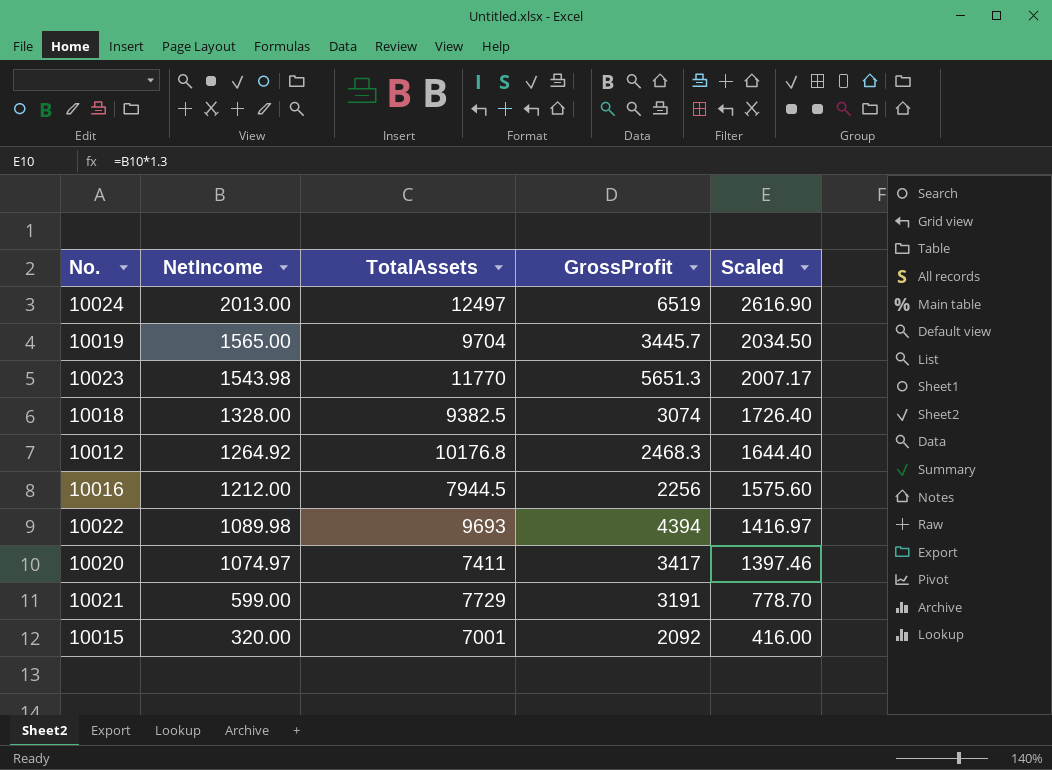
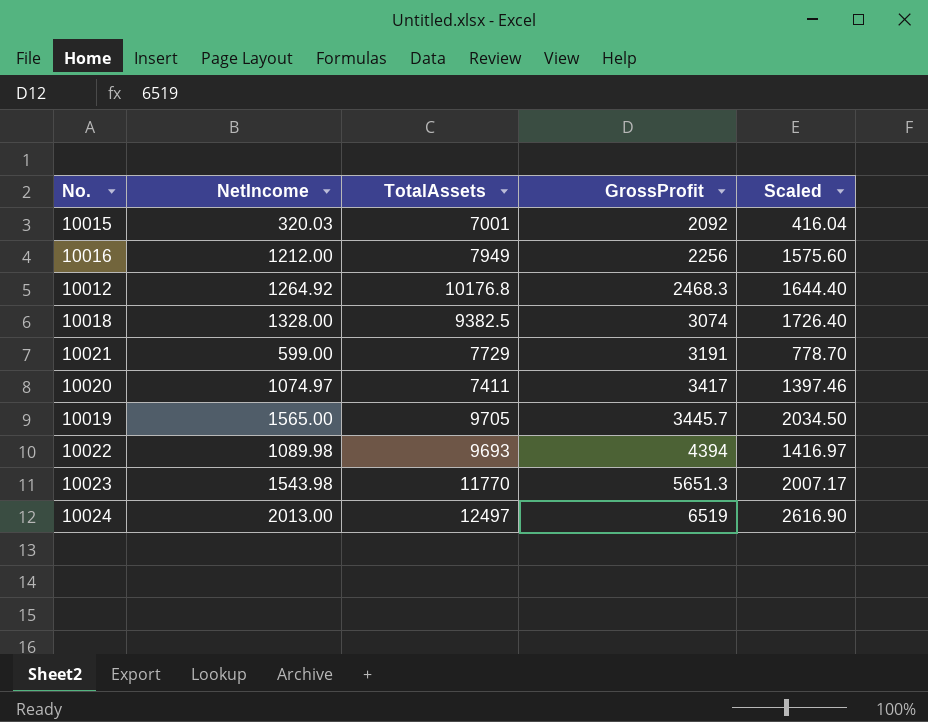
row order: NetIncome descending -> GrossProfit ascending
10015 | NetIncome: 320.00 -> 320.03
10015 | Scaled: 416.00 -> 416.04
10016 | TotalAssets: 7944.5 -> 7949
10019 | TotalAssets: 9704 -> 9705

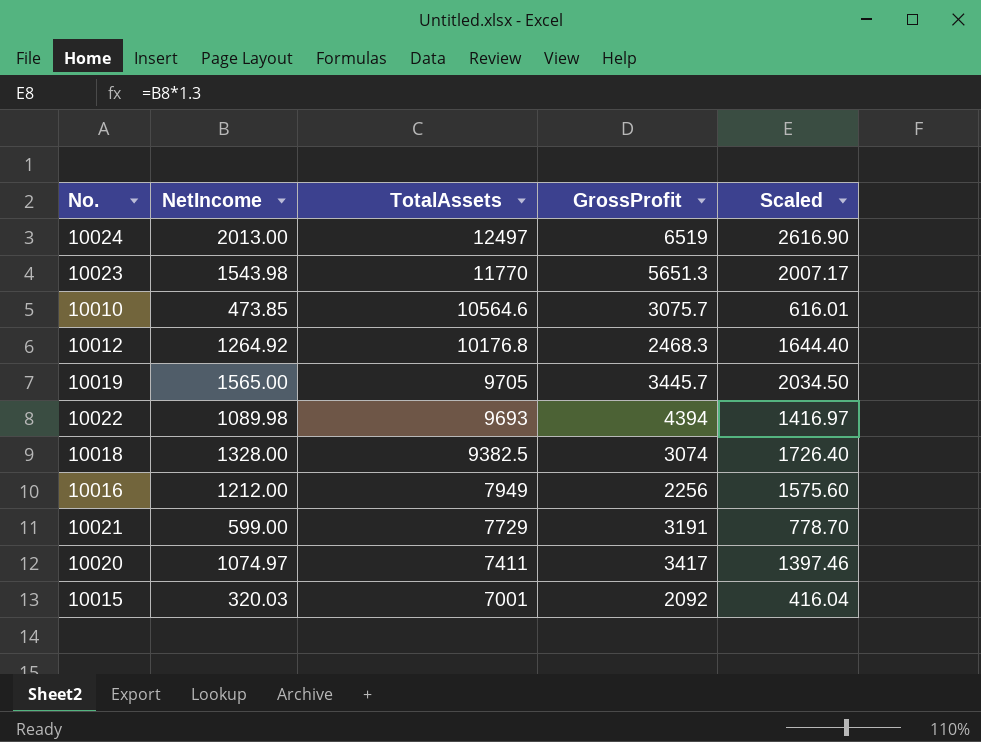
row order: GrossProfit ascending -> TotalAssets descending
row 10010: none -> 473.85 | 10564.6 | 3075.7 | 616.01

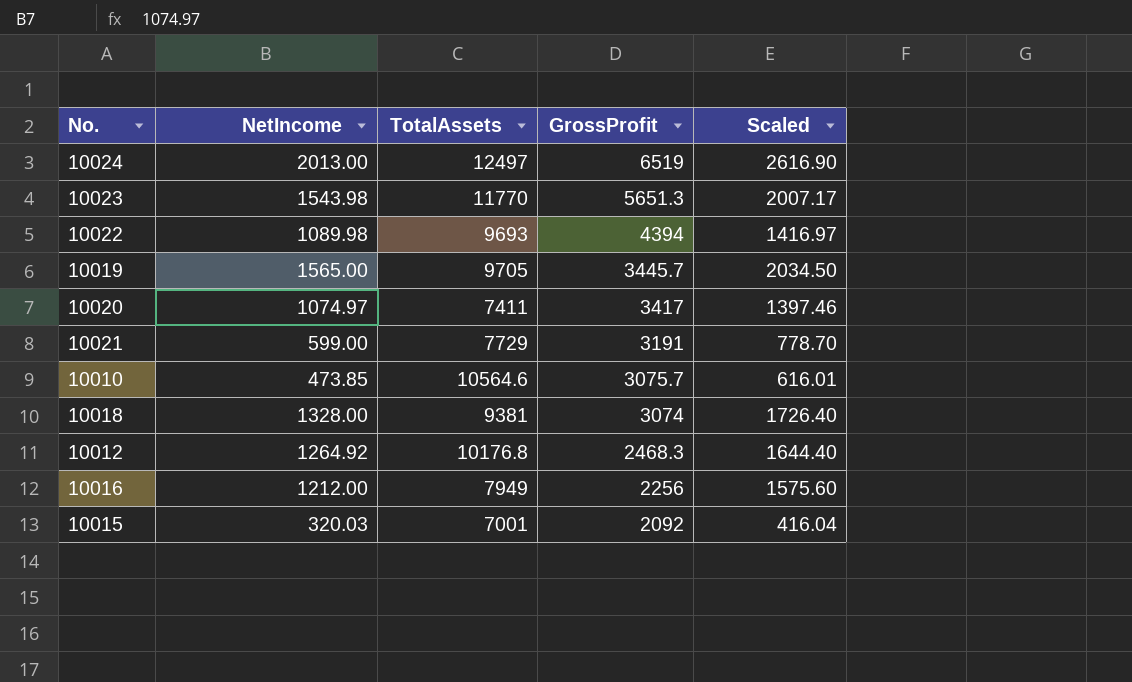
row order: TotalAssets descending -> GrossProfit descending
10018 | TotalAssets: 9382.5 -> 9381

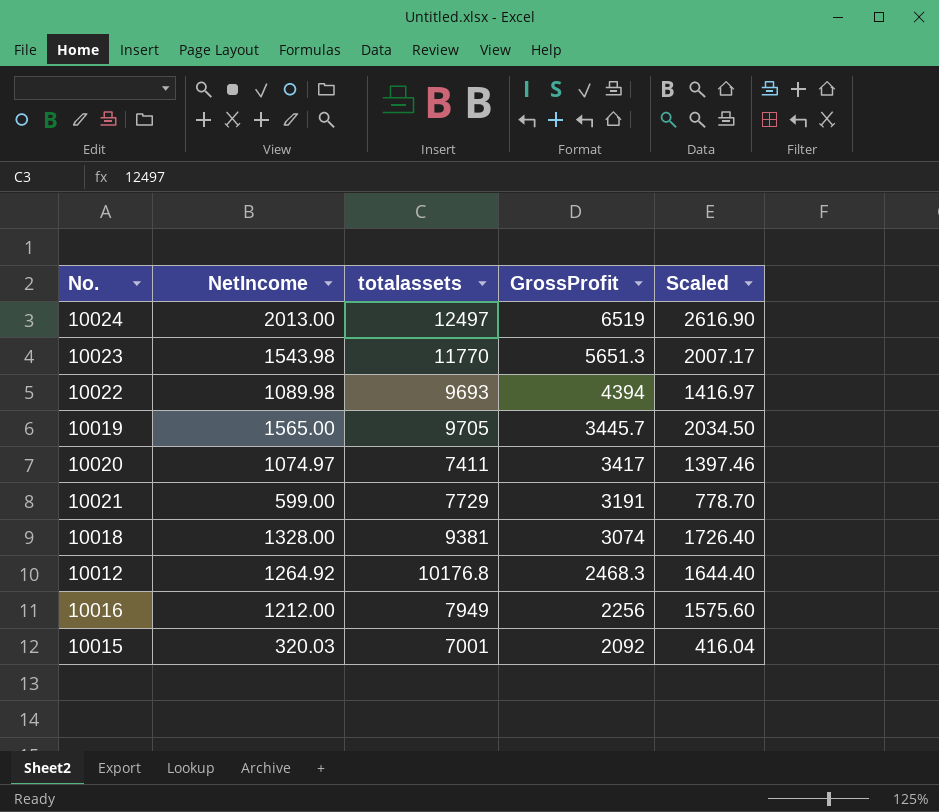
column name: TotalAssets -> totalassets
row 10010: 473.85 | 10564.6 | 3075.7 | 616.01 -> none

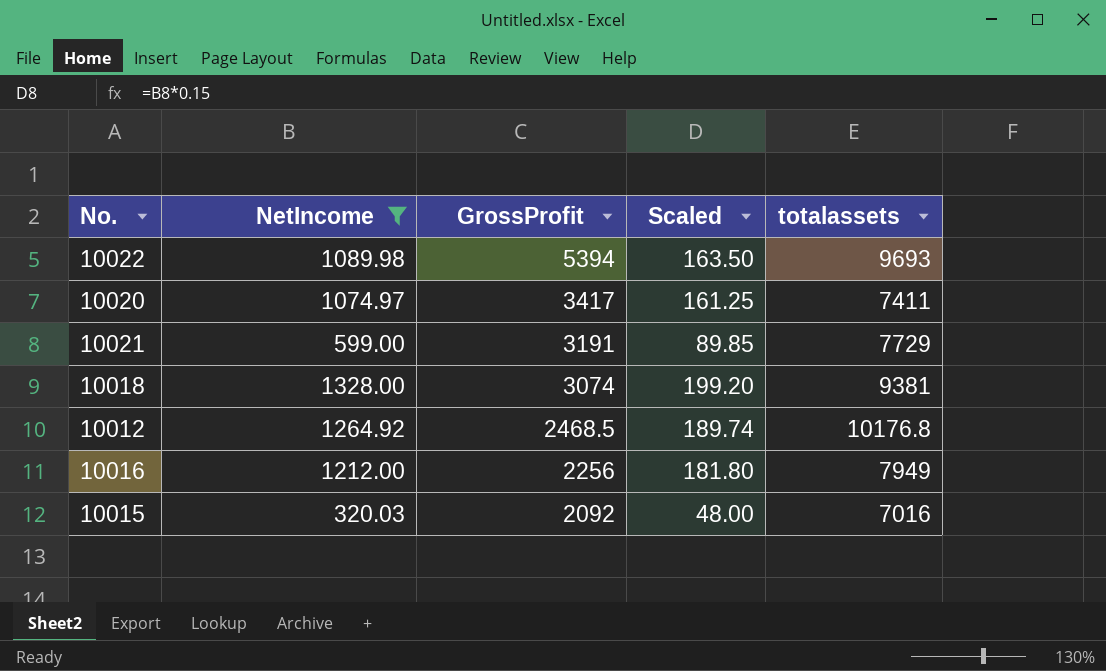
filter: none -> NetIncome <= 1328.00
column Scaled | formula: [NetIncome] * 1.3 -> [NetIncome] * 0.15
column totalassets | position: 3 -> 5
10022 | GrossProfit: 4394 -> 5394
10012 | GrossProfit: 2468.3 -> 2468.5
10015 | totalassets: 7001 -> 7016

